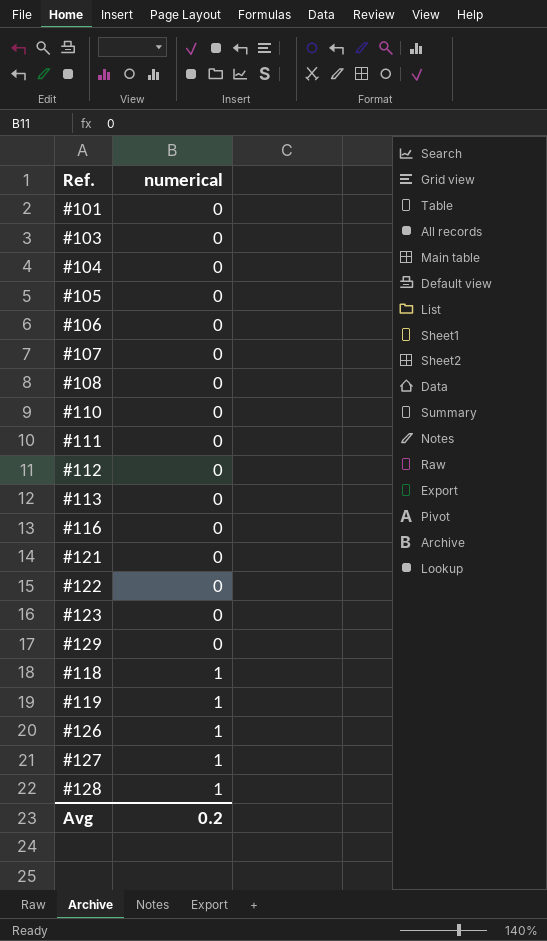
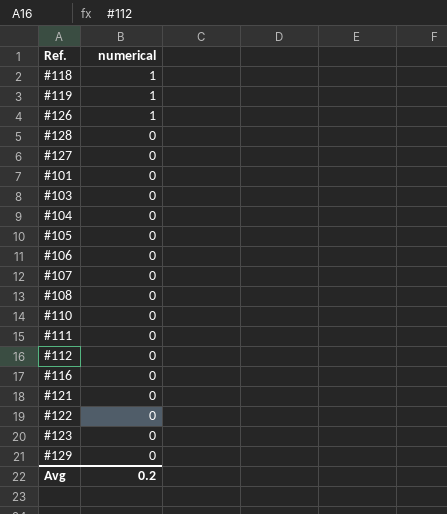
row order: numerical ascending -> numerical descending
row #113: 0 -> none
#128 | numerical: 1 -> 0
#127 | numerical: 1 -> 0

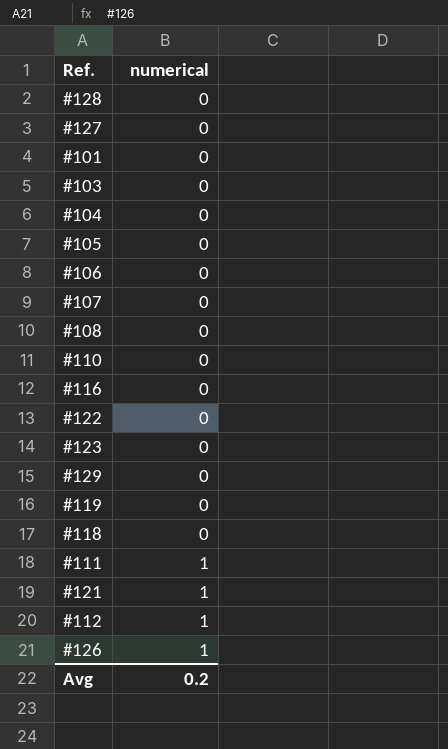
row order: numerical descending -> numerical ascending
#119 | numerical: 1 -> 0
#118 | numerical: 1 -> 0
#111 | numerical: 0 -> 1
#121 | numerical: 0 -> 1
#112 | numerical: 0 -> 1

